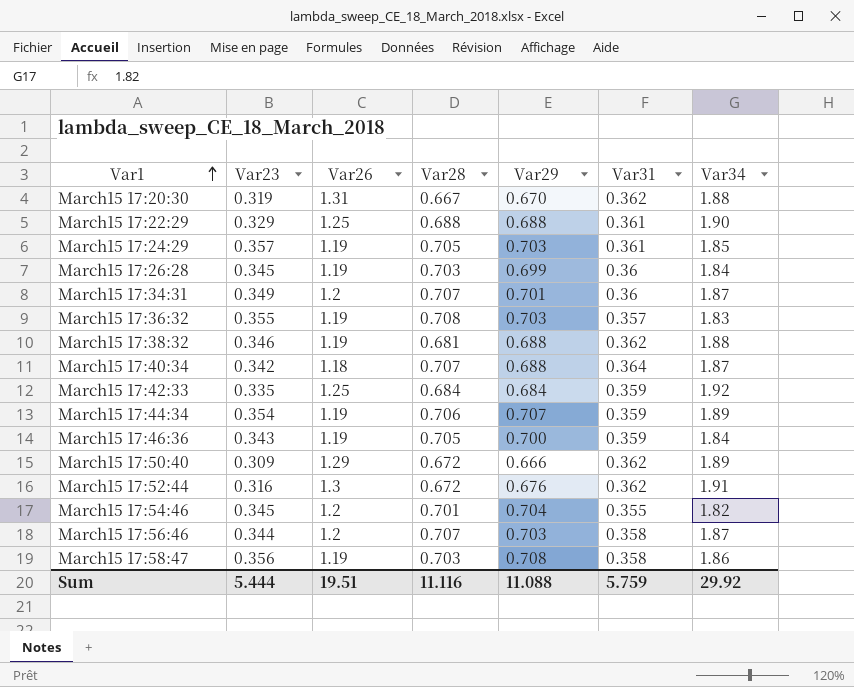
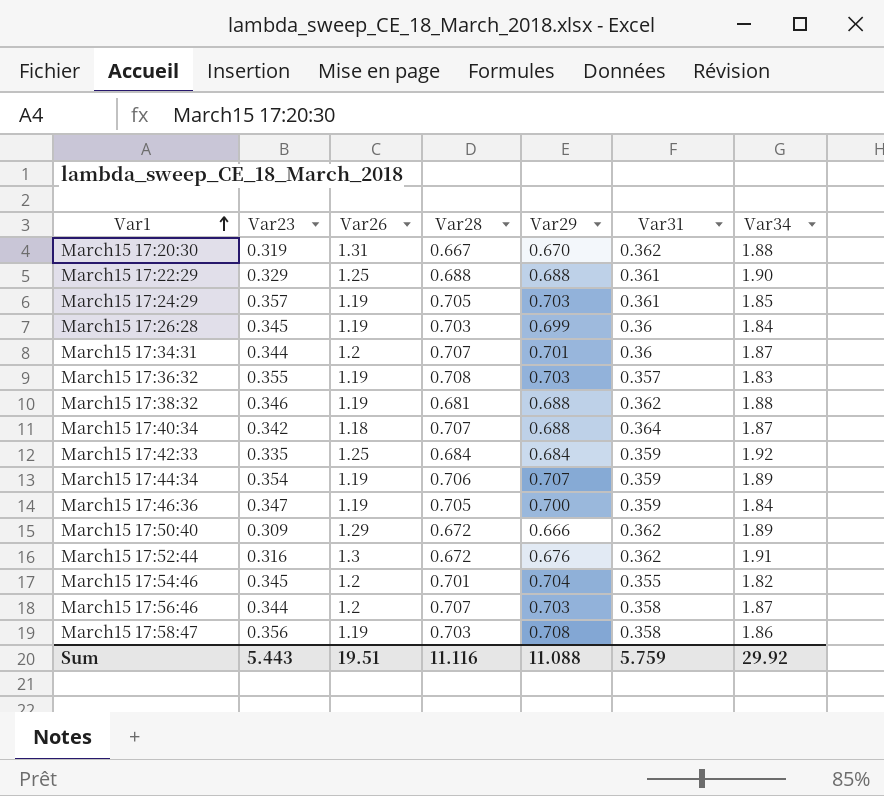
March15 17:34:31 | Var23: 0.349 -> 0.344
March15 17:46:36 | Var23: 0.343 -> 0.347
Sum | Var23: 5.444 -> 5.443

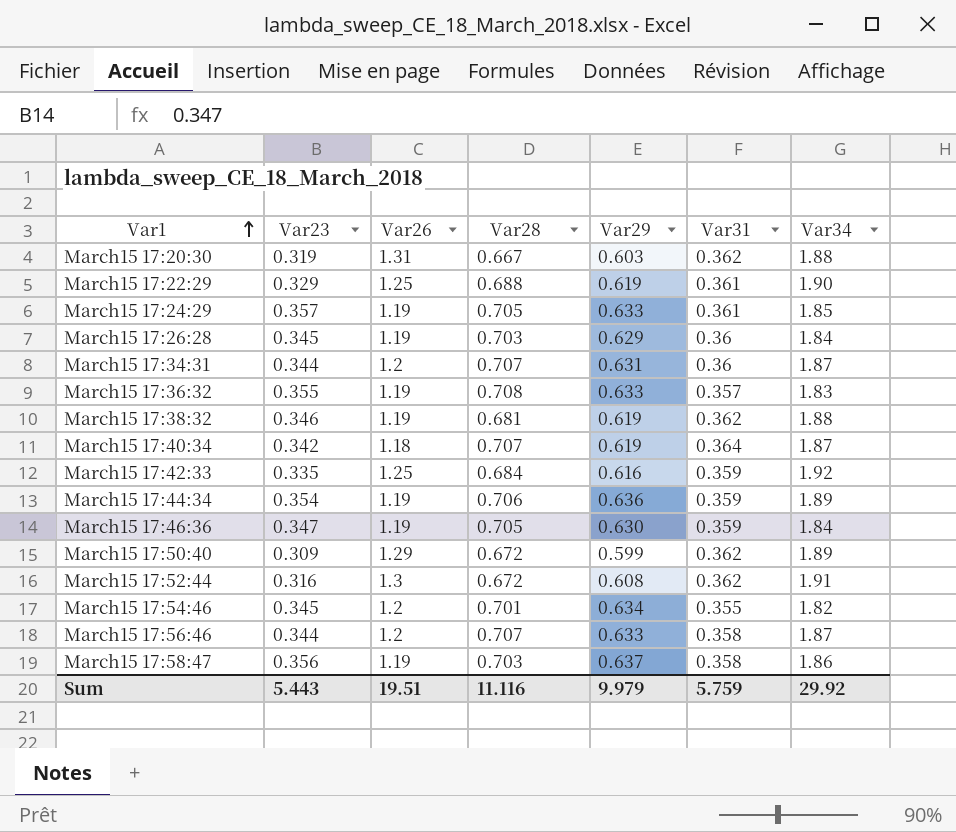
March15 17:20:30 | Var29: 0.670 -> 0.603
March15 17:22:29 | Var29: 0.688 -> 0.619
March15 17:24:29 | Var29: 0.703 -> 0.633
March15 17:26:28 | Var29: 0.699 -> 0.629
March15 17:34:31 | Var29: 0.701 -> 0.631
March15 17:36:32 | Var29: 0.703 -> 0.633
March15 17:38:32 | Var29: 0.688 -> 0.619
March15 17:40:34 | Var29: 0.688 -> 0.619
March15 17:42:33 | Var29: 0.684 -> 0.616
March15 17:44:34 | Var29: 0.707 -> 0.636
March15 17:46:36 | Var29: 0.700 -> 0.630
March15 17:50:40 | Var29: 0.666 -> 0.599
March15 17:52:44 | Var29: 0.676 -> 0.608
March15 17:54:46 | Var29: 0.704 -> 0.634
March15 17:56:46 | Var29: 0.703 -> 0.633
March15 17:58:47 | Var29: 0.708 -> 0.637
Sum | Var29: 11.088 -> 9.979

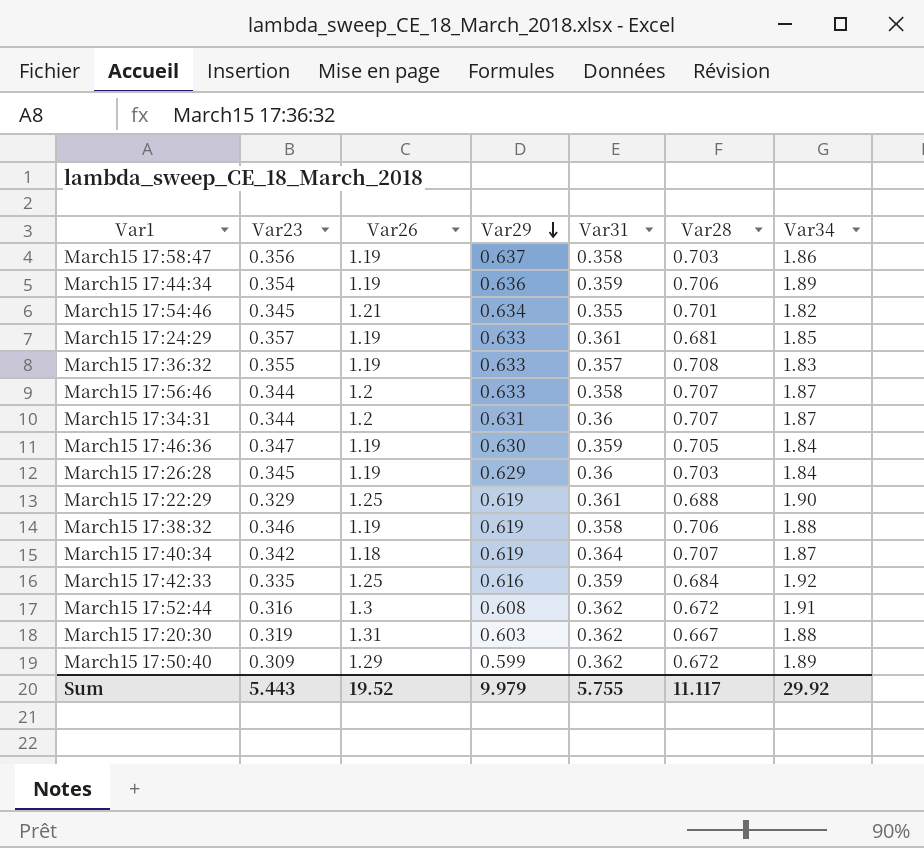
row order: Var1 ascending -> Var29 descending
column Var28 | position: 4 -> 6
March15 17:54:46 | Var26: 1.2 -> 1.21
March15 17:24:29 | Var28: 0.705 -> 0.681
March15 17:38:32 | Var31: 0.362 -> 0.358
March15 17:38:32 | Var28: 0.681 -> 0.706
Sum | Var26: 19.51 -> 19.52
Sum | Var31: 5.759 -> 5.755
Sum | Var28: 11.116 -> 11.117

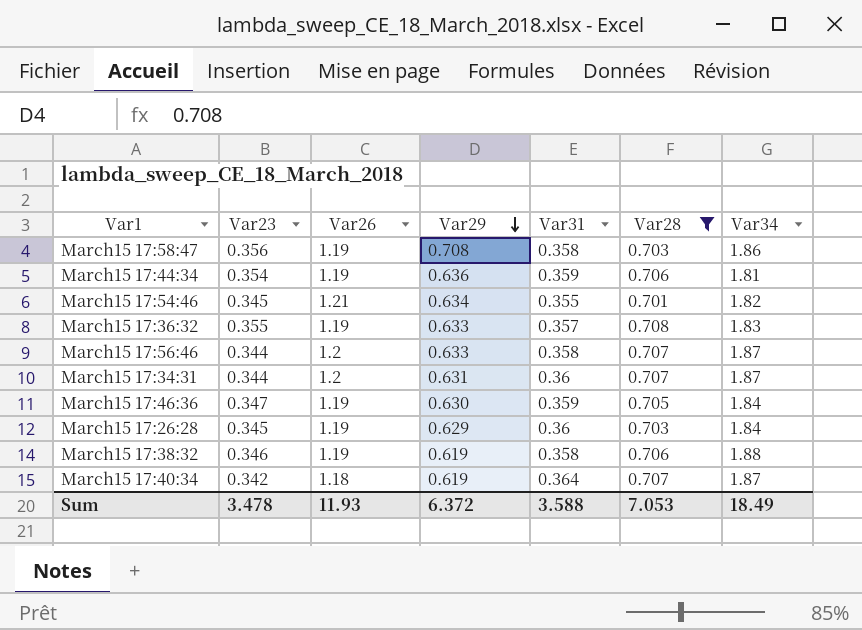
filter: none -> Var28 >= 0.701
March15 17:58:47 | Var29: 0.637 -> 0.708
March15 17:44:34 | Var34: 1.89 -> 1.81
Sum | Var23: 5.443 -> 3.478
Sum | Var26: 19.52 -> 11.93
Sum | Var29: 9.979 -> 6.372
Sum | Var31: 5.755 -> 3.588
Sum | Var28: 11.117 -> 7.053
Sum | Var34: 29.92 -> 18.49

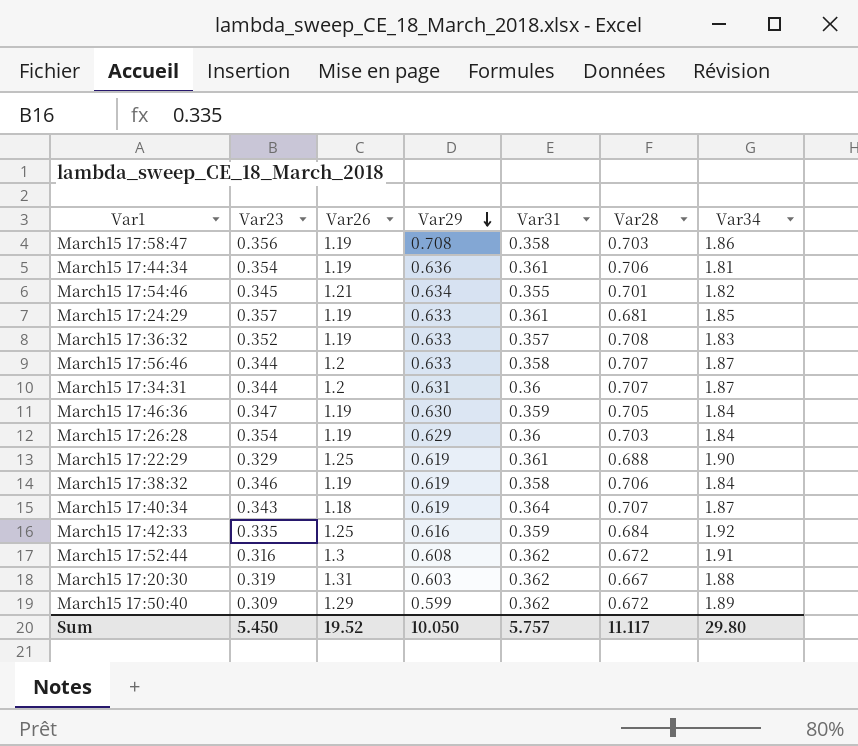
filter: Var28 >= 0.701 -> none
March15 17:44:34 | Var31: 0.359 -> 0.361
March15 17:36:32 | Var23: 0.355 -> 0.352
March15 17:26:28 | Var23: 0.345 -> 0.354
March15 17:38:32 | Var34: 1.88 -> 1.84
March15 17:40:34 | Var23: 0.342 -> 0.343
Sum | Var23: 3.478 -> 5.450
Sum | Var26: 11.93 -> 19.52
Sum | Var29: 6.372 -> 10.050
Sum | Var31: 3.588 -> 5.757
Sum | Var28: 7.053 -> 11.117
Sum | Var34: 18.49 -> 29.80

